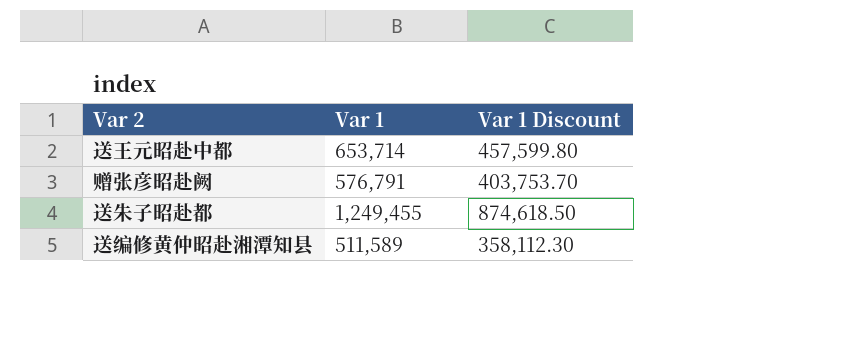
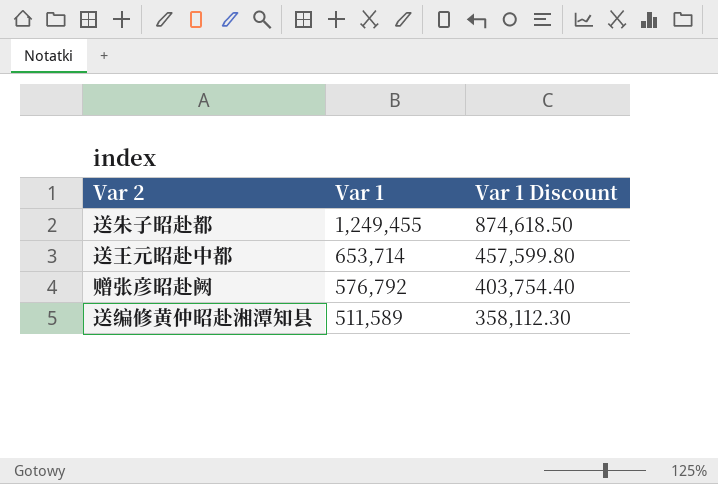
row order: none -> Var 1 descending
赠张彦昭赴阙 | Var 1: 576,791 -> 576,792
赠张彦昭赴阙 | Var 1 Discount: 403,753.70 -> 403,754.40

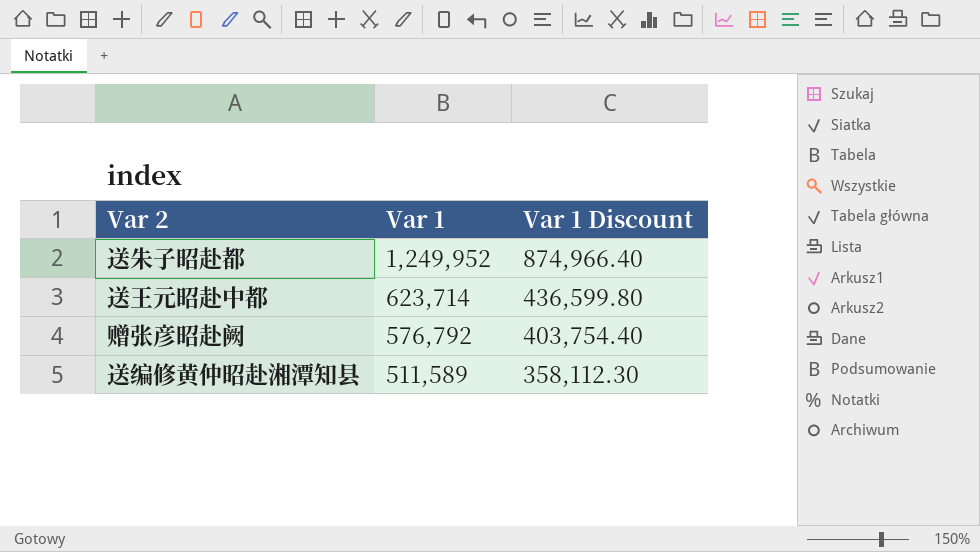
送朱子昭赴都 | Var 1: 1,249,455 -> 1,249,952
送朱子昭赴都 | Var 1 Discount: 874,618.50 -> 874,966.40
送王元昭赴中都 | Var 1: 653,714 -> 623,714
送王元昭赴中都 | Var 1 Discount: 457,599.80 -> 436,599.80

